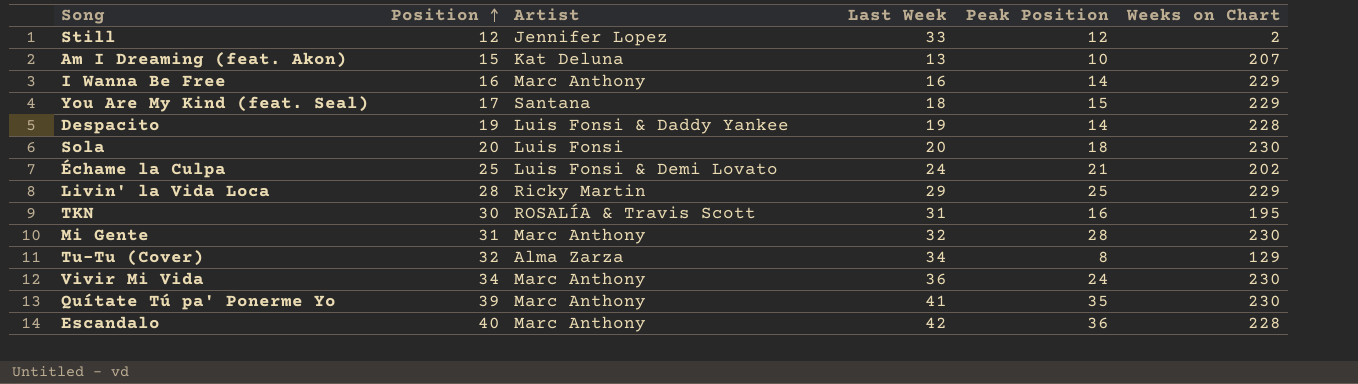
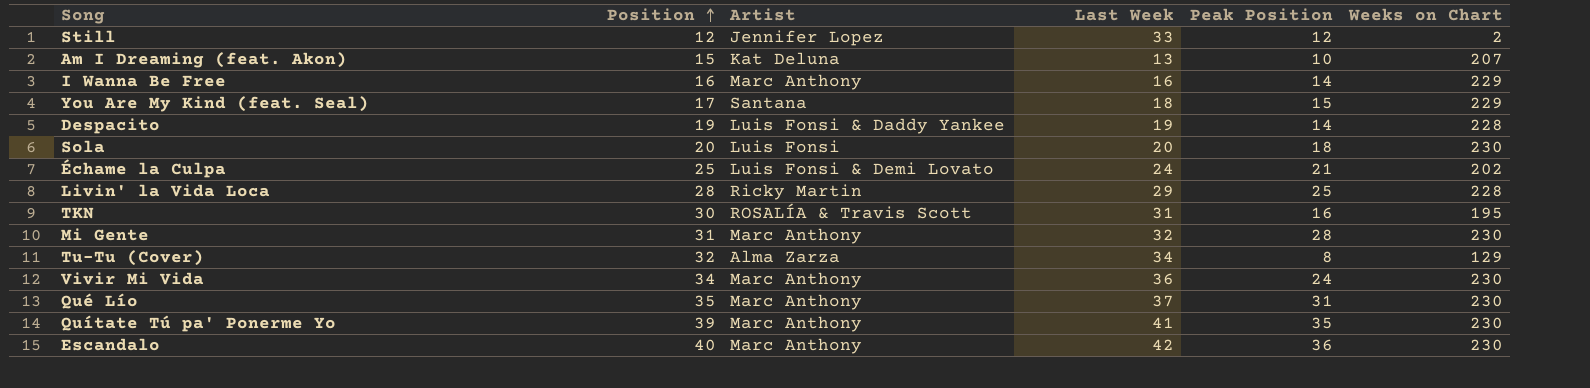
Livin' la Vida Loca | Weeks on Chart: 229 -> 228
row Qué Lío: none -> 35 | Marc Anthony | 37 | 31 | 230
Escandalo | Weeks on Chart: 228 -> 230

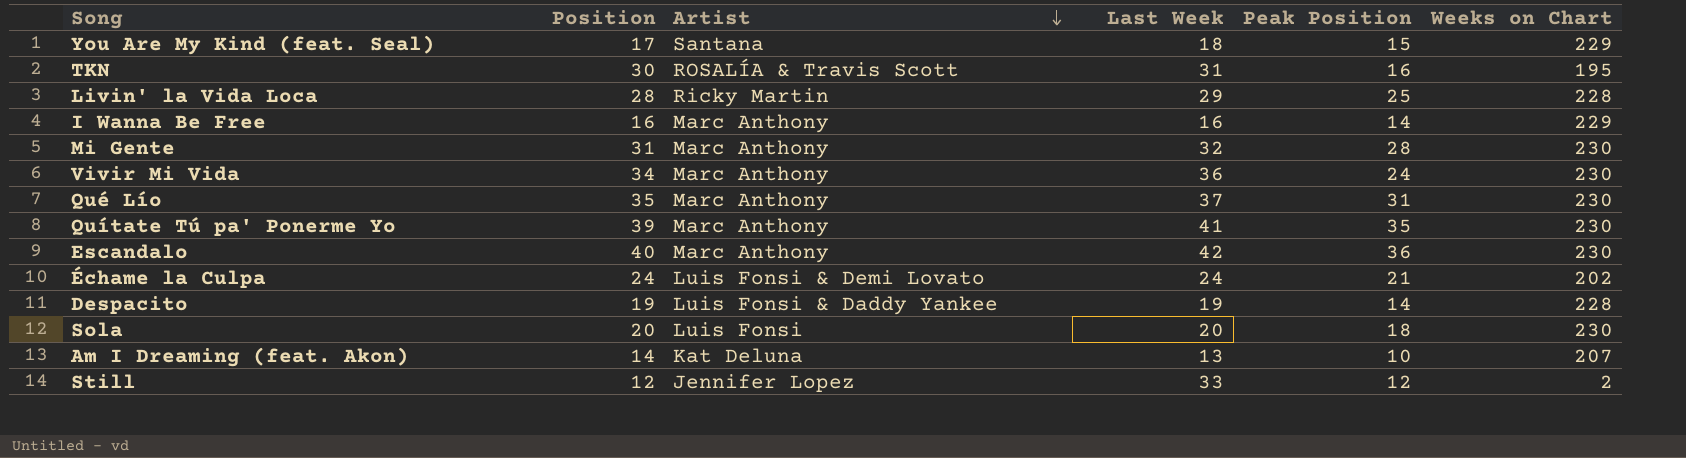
row order: Position ascending -> Artist descending
row Tu-Tu (Cover): 32 | Alma Zarza | 34 | 8 | 129 -> none
Échame la Culpa | Position: 25 -> 24
Am I Dreaming (feat. Akon) | Position: 15 -> 14

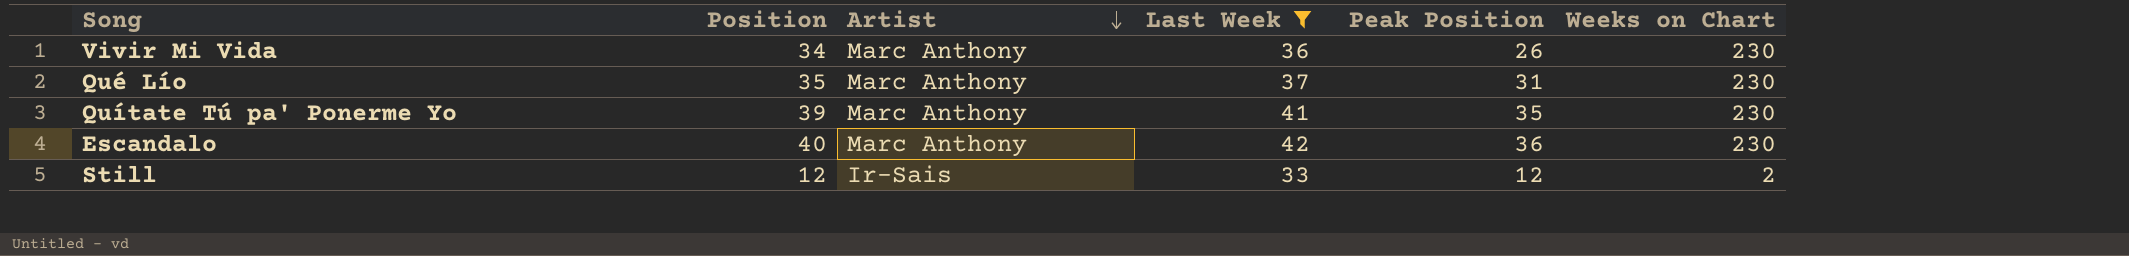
filter: none -> Last Week >= 33
Vivir Mi Vida | Peak Position: 24 -> 26
Still | Artist: Jennifer Lopez -> Ir-Sais

